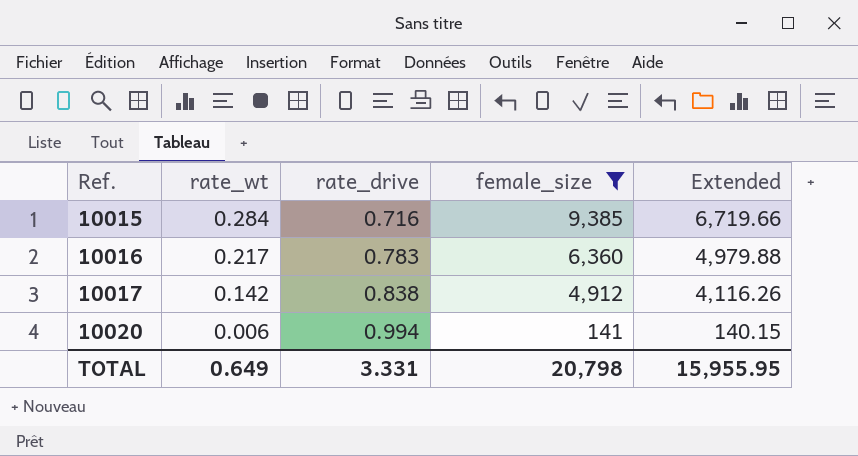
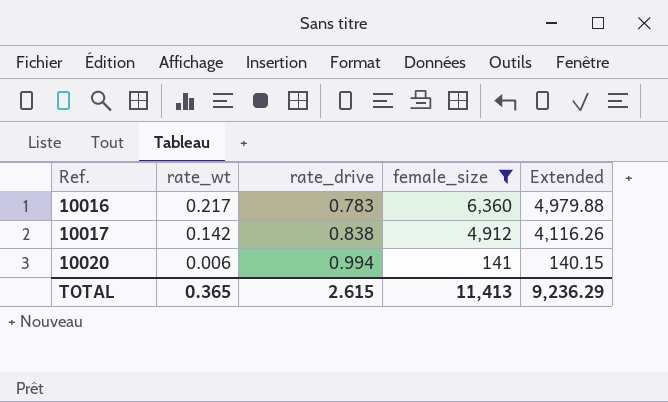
row 10015: 0.284 | 0.716 | 9,385 | 6,719.66 -> none
TOTAL | rate_wt: 0.649 -> 0.365
TOTAL | rate_drive: 3.331 -> 2.615
TOTAL | female_size: 20,798 -> 11,413
TOTAL | Extended: 15,955.95 -> 9,236.29

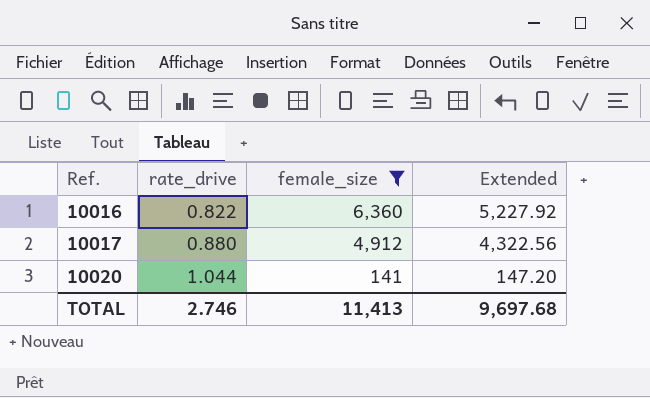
column rate_wt | position: 2 -> none
10016 | rate_drive: 0.783 -> 0.822
10016 | Extended: 4,979.88 -> 5,227.92
10017 | rate_drive: 0.838 -> 0.880
10017 | Extended: 4,116.26 -> 4,322.56
10020 | rate_drive: 0.994 -> 1.044
10020 | Extended: 140.15 -> 147.20
TOTAL | rate_drive: 2.615 -> 2.746
TOTAL | Extended: 9,236.29 -> 9,697.68

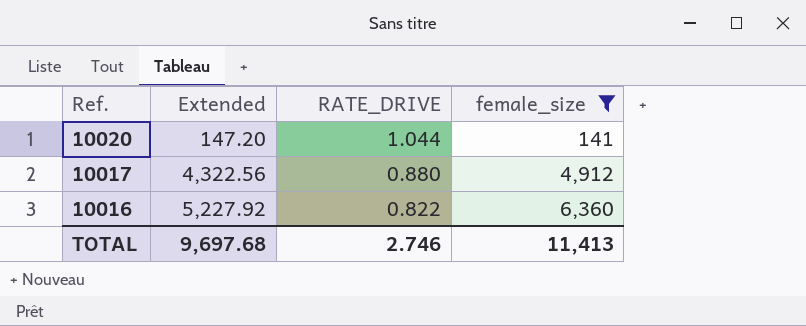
row order: Ref. ascending -> Ref. descending
column Extended | position: 4 -> 2
column name: rate_drive -> RATE_DRIVE

